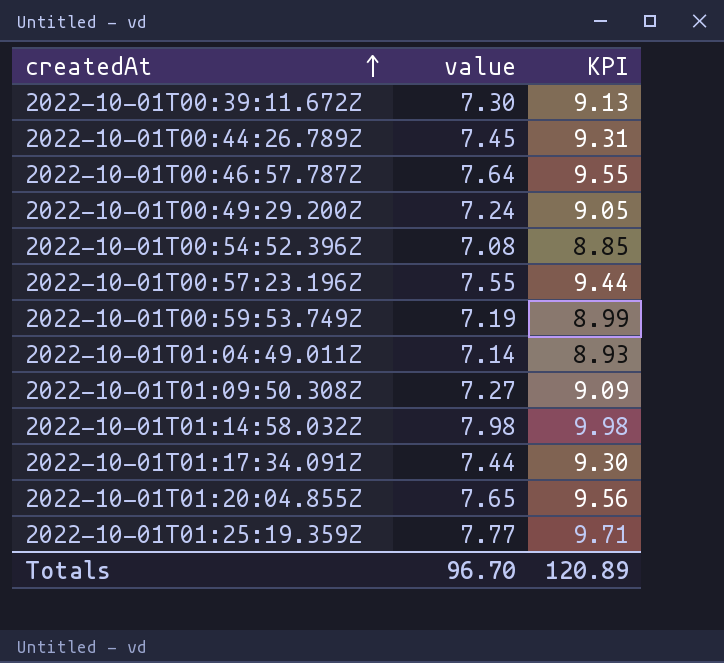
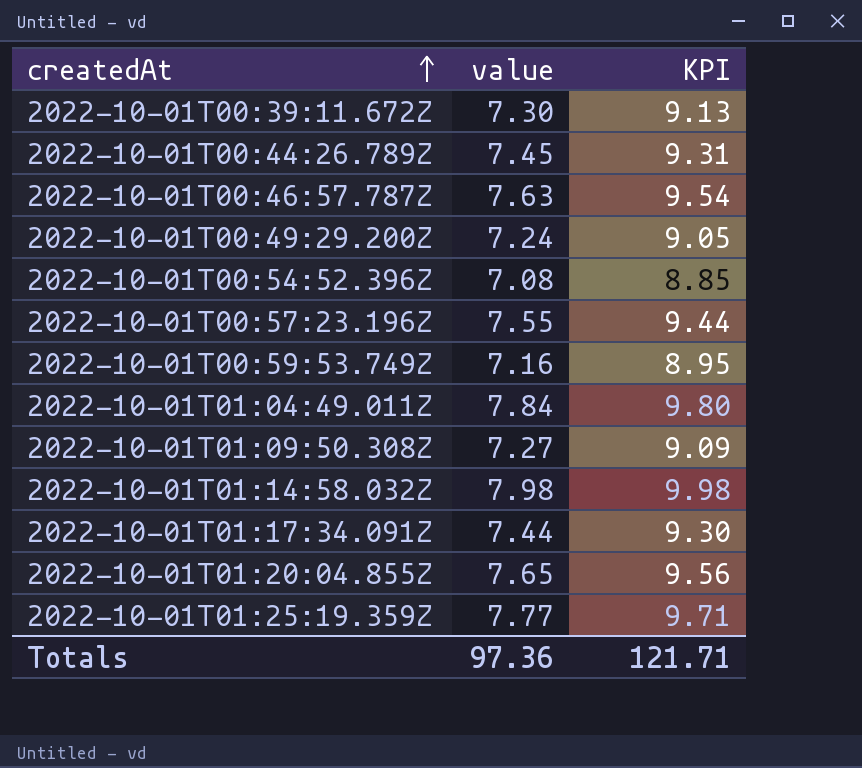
2022-10-01T00:46:57.787Z | value: 7.64 -> 7.63
2022-10-01T00:46:57.787Z | KPI: 9.55 -> 9.54
2022-10-01T00:59:53.749Z | value: 7.19 -> 7.16
2022-10-01T00:59:53.749Z | KPI: 8.99 -> 8.95
2022-10-01T01:04:49.011Z | value: 7.14 -> 7.84
2022-10-01T01:04:49.011Z | KPI: 8.93 -> 9.80
Totals | value: 96.70 -> 97.36
Totals | KPI: 120.89 -> 121.71

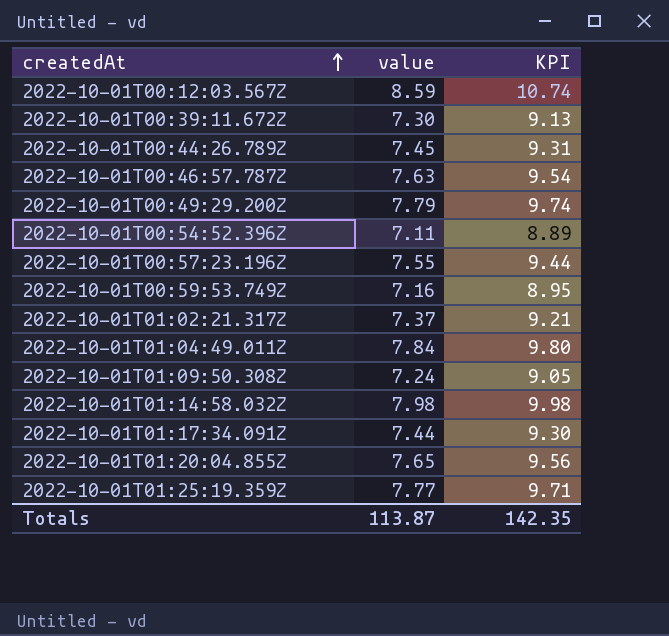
row 2022-10-01T00:12:03.567Z: none -> 8.59 | 10.74
2022-10-01T00:49:29.200Z | value: 7.24 -> 7.79
2022-10-01T00:49:29.200Z | KPI: 9.05 -> 9.74
2022-10-01T00:54:52.396Z | value: 7.08 -> 7.11
2022-10-01T00:54:52.396Z | KPI: 8.85 -> 8.89
row 2022-10-01T01:02:21.317Z: none -> 7.37 | 9.21
2022-10-01T01:09:50.308Z | value: 7.27 -> 7.24
2022-10-01T01:09:50.308Z | KPI: 9.09 -> 9.05
Totals | value: 97.36 -> 113.87
Totals | KPI: 121.71 -> 142.35

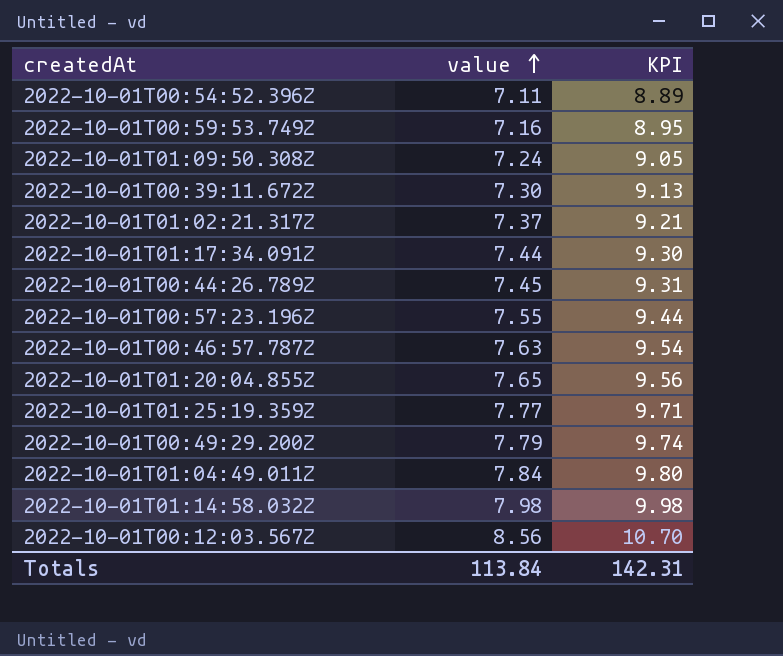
row order: createdAt ascending -> value ascending
2022-10-01T00:12:03.567Z | value: 8.59 -> 8.56
2022-10-01T00:12:03.567Z | KPI: 10.74 -> 10.70
Totals | value: 113.87 -> 113.84
Totals | KPI: 142.35 -> 142.31

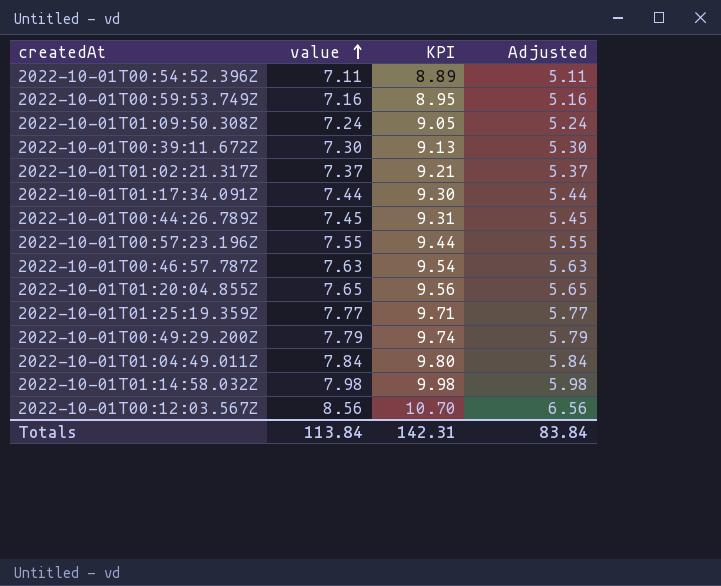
column Adjusted | formula: none -> [value] - 2

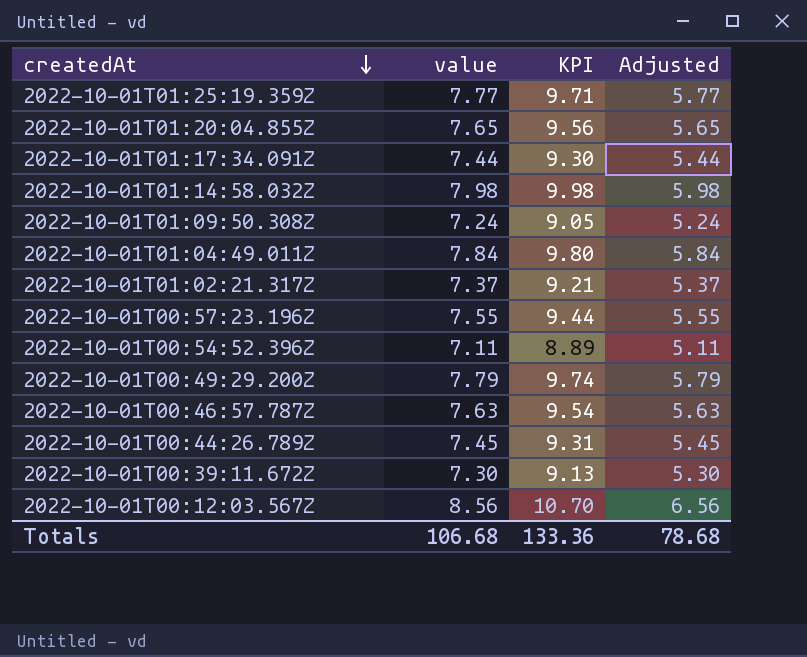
row order: value ascending -> createdAt descending
row 2022-10-01T00:59:53.749Z: 7.16 | 8.95 | 5.16 -> none
Totals | value: 113.84 -> 106.68
Totals | KPI: 142.31 -> 133.36
Totals | Adjusted: 83.84 -> 78.68

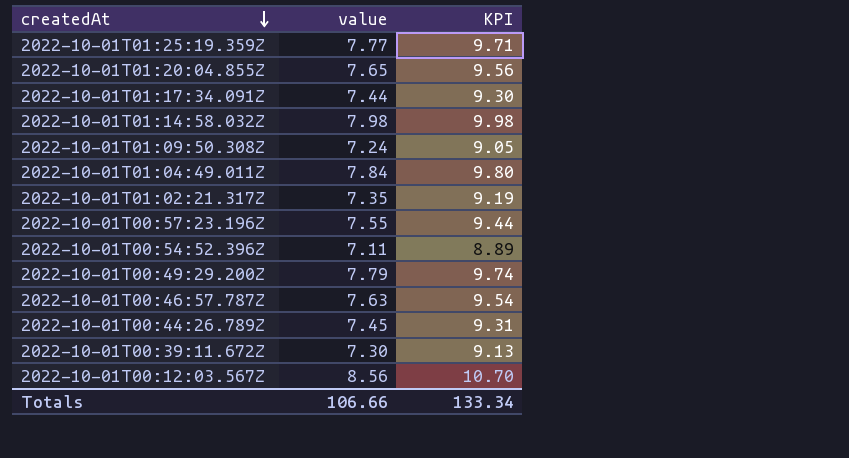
column Adjusted | formula: [value] - 2 -> none
2022-10-01T01:02:21.317Z | value: 7.37 -> 7.35
2022-10-01T01:02:21.317Z | KPI: 9.21 -> 9.19
Totals | value: 106.68 -> 106.66
Totals | KPI: 133.36 -> 133.34

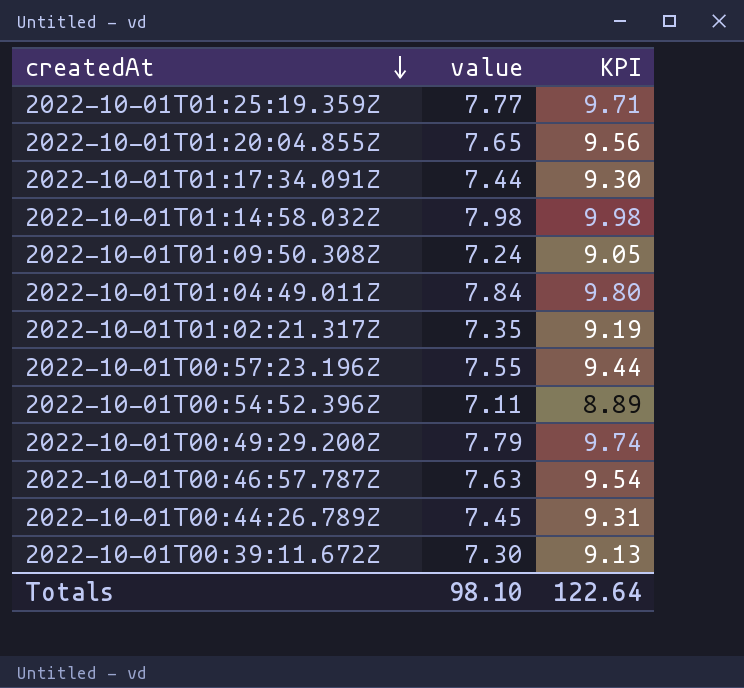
row 2022-10-01T00:12:03.567Z: 8.56 | 10.70 -> none
Totals | value: 106.66 -> 98.10
Totals | KPI: 133.34 -> 122.64

